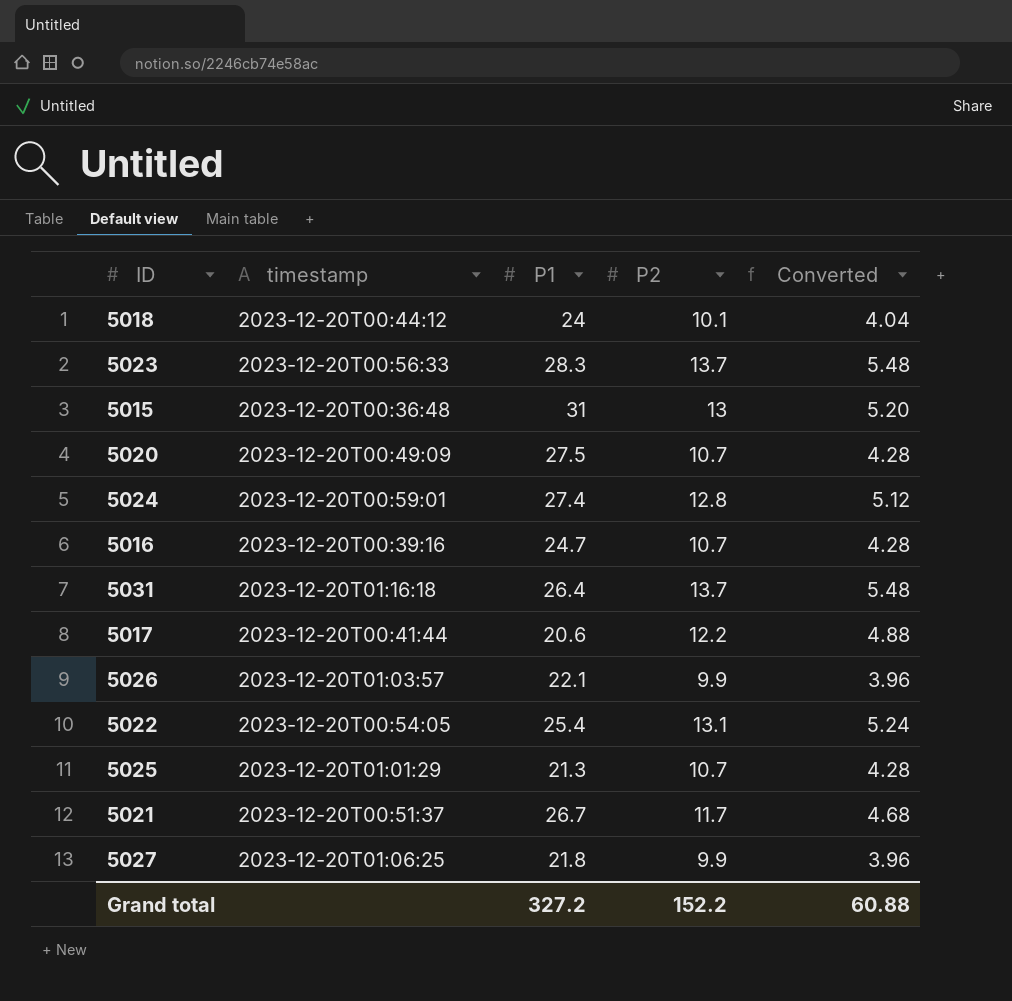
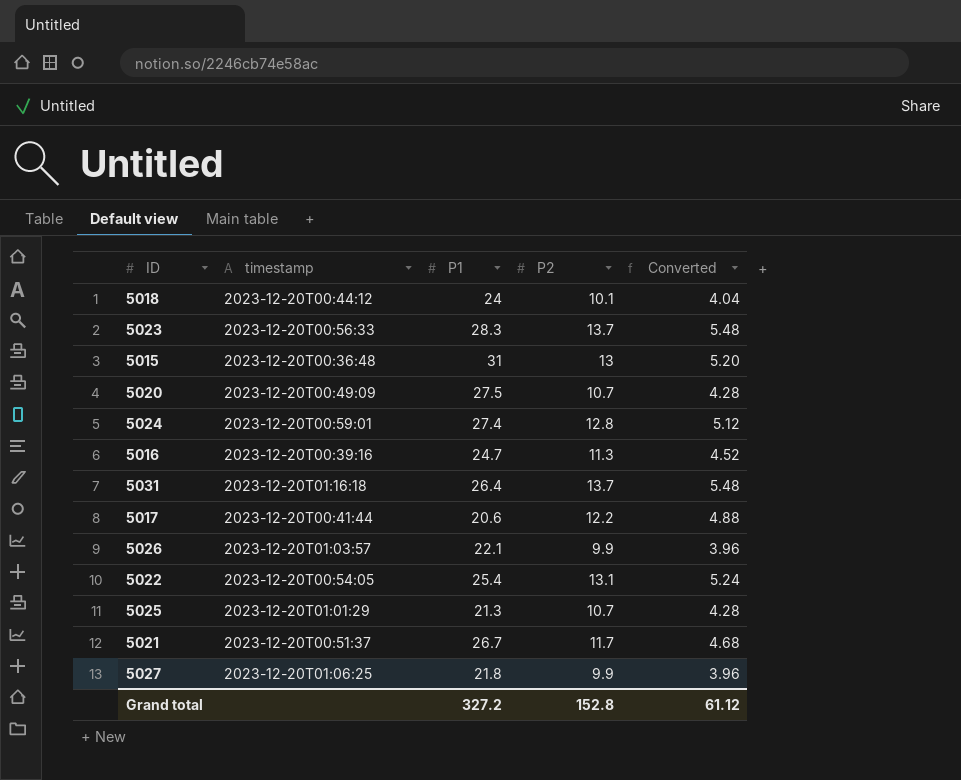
5016 | P2: 10.7 -> 11.3
5016 | Converted: 4.28 -> 4.52
Grand total | P2: 152.2 -> 152.8
Grand total | Converted: 60.88 -> 61.12

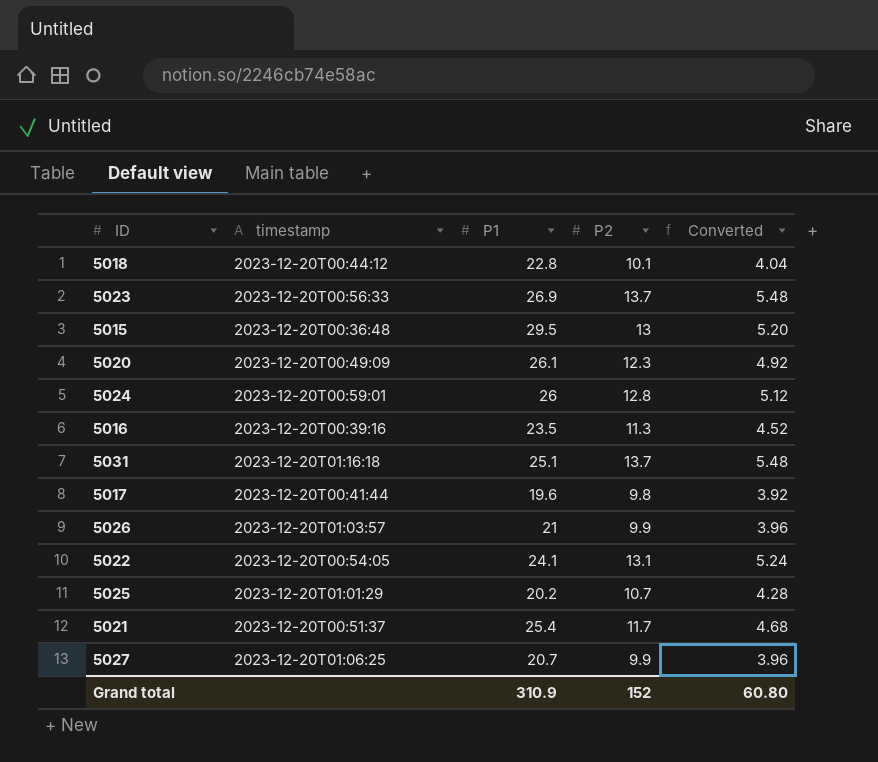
5018 | P1: 24 -> 22.8
5023 | P1: 28.3 -> 26.9
5015 | P1: 31 -> 29.5
5020 | P1: 27.5 -> 26.1
5020 | P2: 10.7 -> 12.3
5020 | Converted: 4.28 -> 4.92
5024 | P1: 27.4 -> 26
5016 | P1: 24.7 -> 23.5
5031 | P1: 26.4 -> 25.1
5017 | P1: 20.6 -> 19.6
5017 | P2: 12.2 -> 9.8
5017 | Converted: 4.88 -> 3.92
5026 | P1: 22.1 -> 21
5022 | P1: 25.4 -> 24.1
5025 | P1: 21.3 -> 20.2
5021 | P1: 26.7 -> 25.4
5027 | P1: 21.8 -> 20.7
Grand total | P1: 327.2 -> 310.9
Grand total | P2: 152.8 -> 152
Grand total | Converted: 61.12 -> 60.80

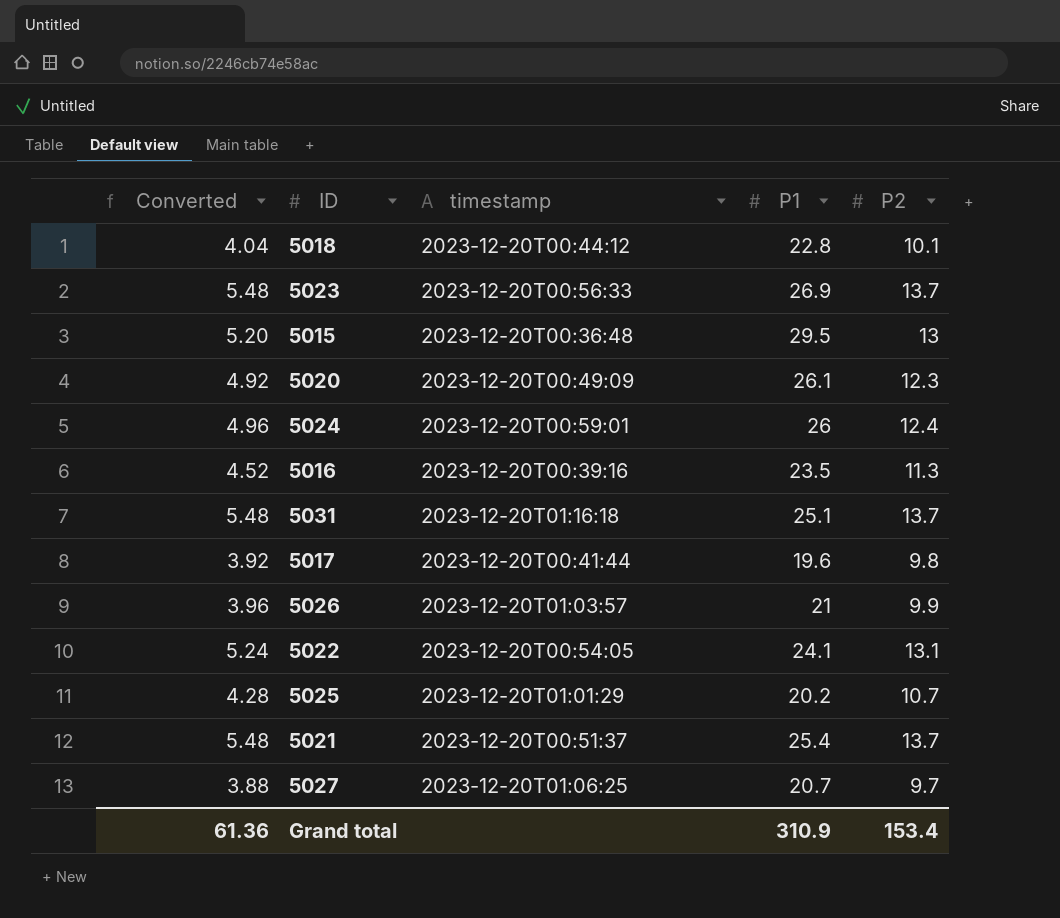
column Converted | position: 5 -> 1
5024 | Converted: 5.12 -> 4.96
5024 | P2: 12.8 -> 12.4
5021 | Converted: 4.68 -> 5.48
5021 | P2: 11.7 -> 13.7
5027 | Converted: 3.96 -> 3.88
5027 | P2: 9.9 -> 9.7
Grand total | Converted: 60.80 -> 61.36
Grand total | P2: 152 -> 153.4

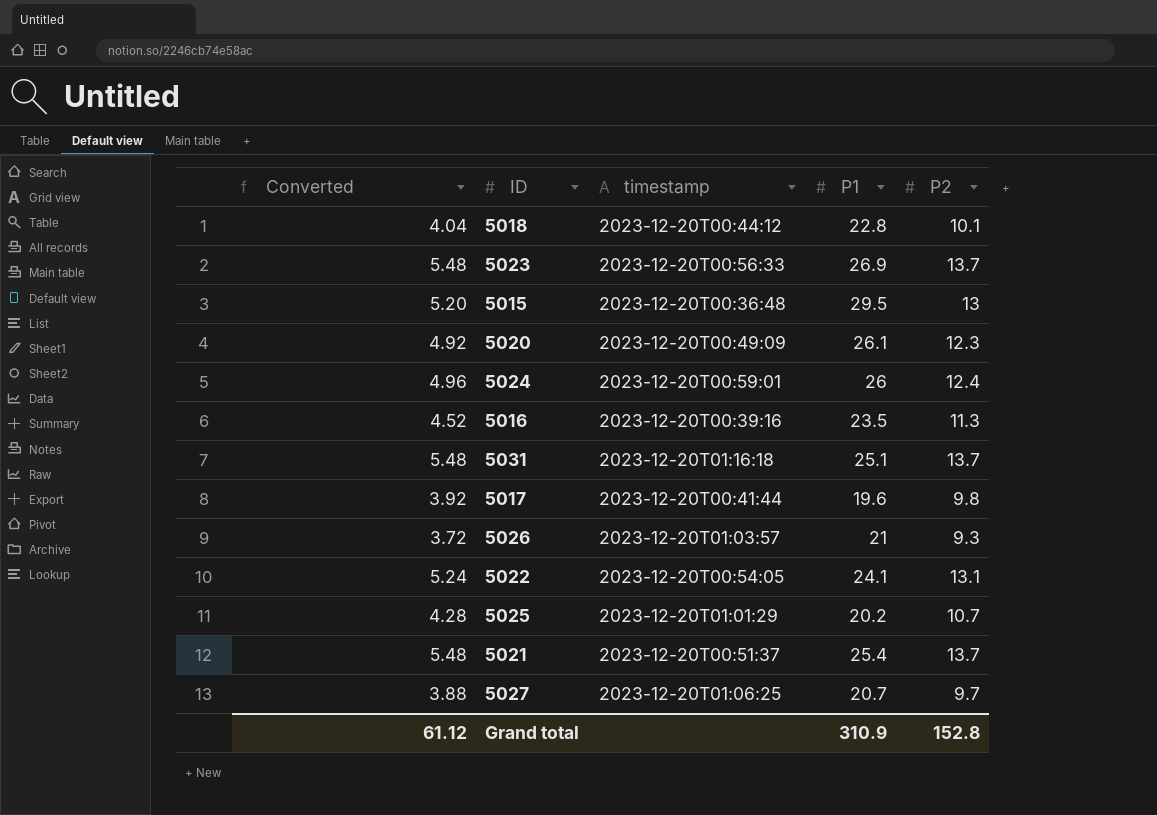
5026 | Converted: 3.96 -> 3.72
5026 | P2: 9.9 -> 9.3
Grand total | Converted: 61.36 -> 61.12
Grand total | P2: 153.4 -> 152.8

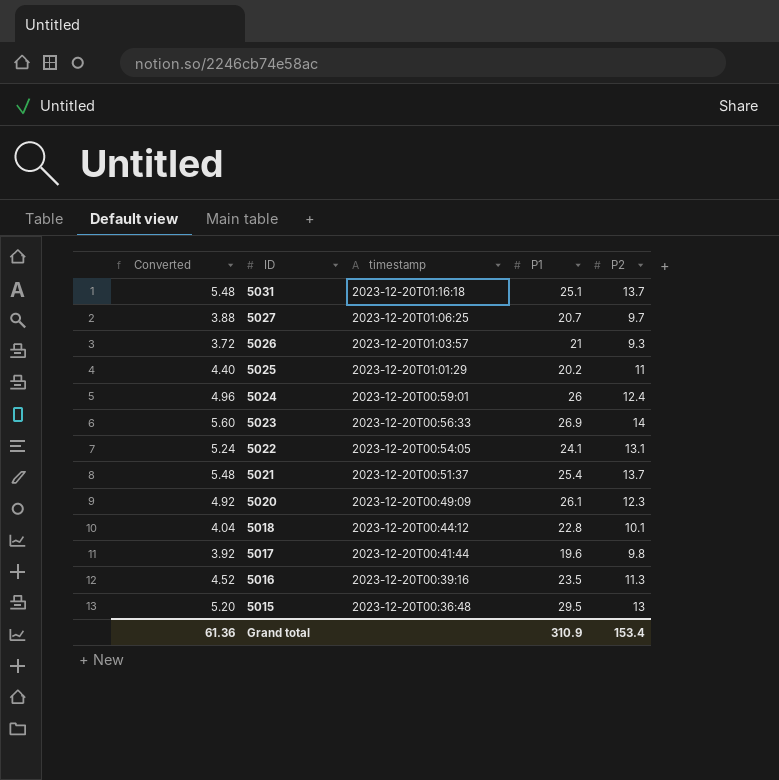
row order: none -> ID descending
5025 | Converted: 4.28 -> 4.40
5025 | P2: 10.7 -> 11
5023 | Converted: 5.48 -> 5.60
5023 | P2: 13.7 -> 14
Grand total | Converted: 61.12 -> 61.36
Grand total | P2: 152.8 -> 153.4

